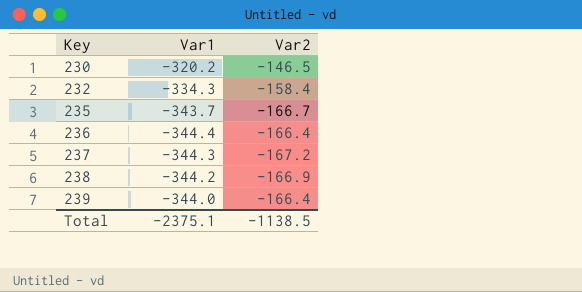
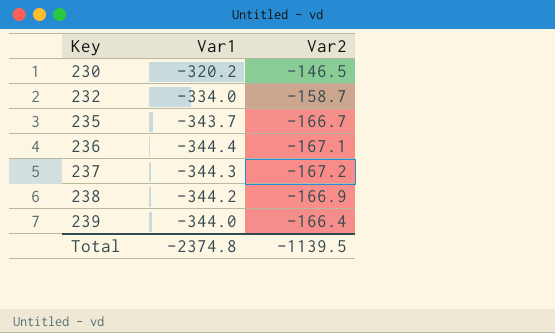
232 | Var1: -334.3 -> -334.0
232 | Var2: -158.4 -> -158.7
236 | Var2: -166.4 -> -167.1
Total | Var1: -2375.1 -> -2374.8
Total | Var2: -1138.5 -> -1139.5

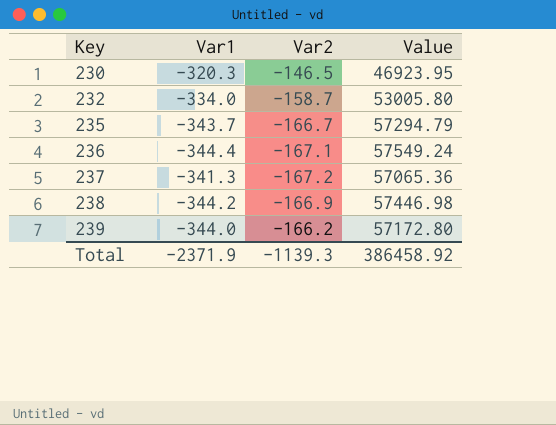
column Value | formula: none -> [Var1] * [Var2]
230 | Var1: -320.2 -> -320.3
237 | Var1: -344.3 -> -341.3
239 | Var2: -166.4 -> -166.2
Total | Var1: -2374.8 -> -2371.9
Total | Var2: -1139.5 -> -1139.3

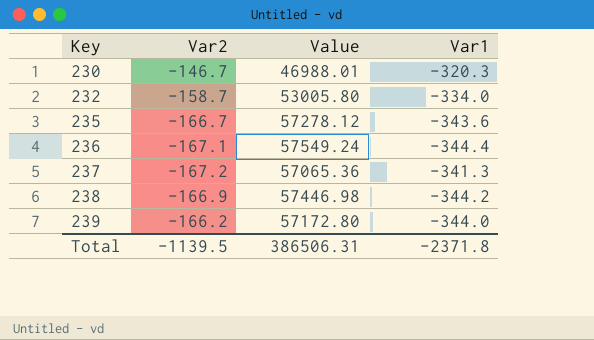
column Var1 | position: 2 -> 4
230 | Var2: -146.5 -> -146.7
230 | Value: 46923.95 -> 46988.01
235 | Value: 57294.79 -> 57278.12
235 | Var1: -343.7 -> -343.6
Total | Var2: -1139.3 -> -1139.5
Total | Value: 386458.92 -> 386506.31
Total | Var1: -2371.9 -> -2371.8

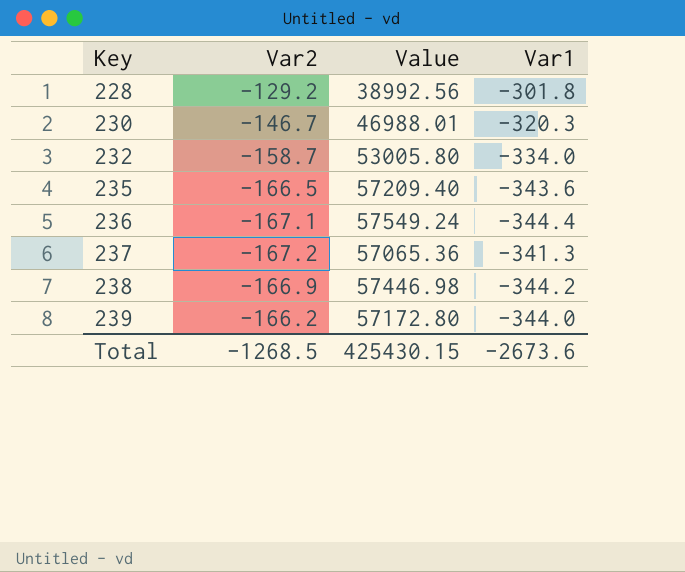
row 228: none -> -129.2 | 38992.56 | -301.8
235 | Var2: -166.7 -> -166.5
235 | Value: 57278.12 -> 57209.40
Total | Var2: -1139.5 -> -1268.5
Total | Value: 386506.31 -> 425430.15
Total | Var1: -2371.8 -> -2673.6

